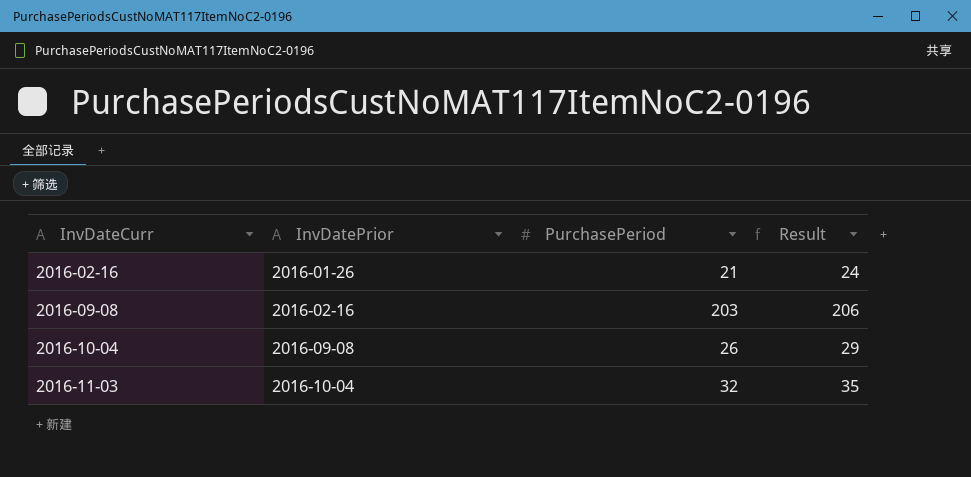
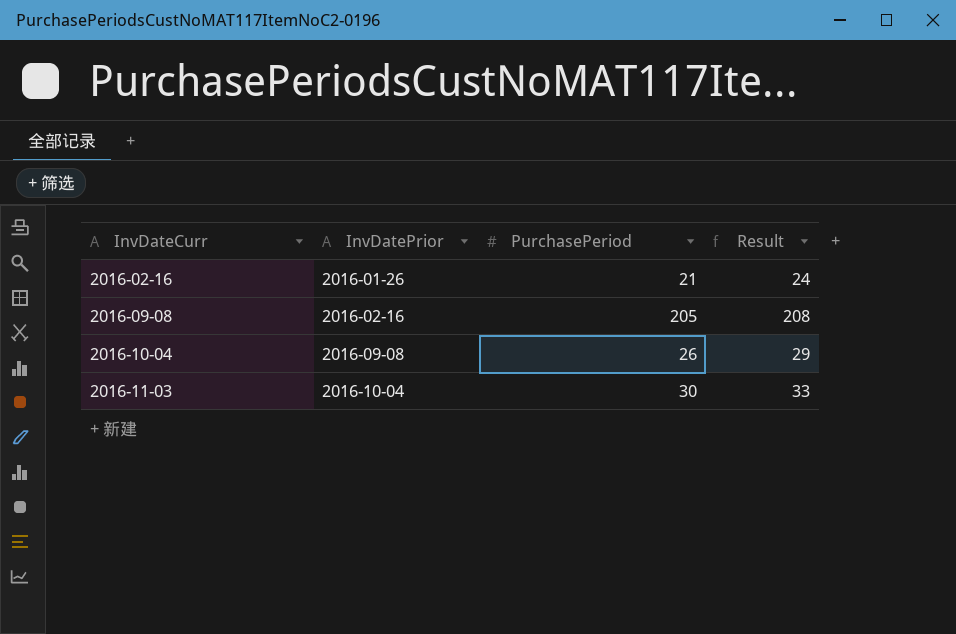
2016-09-08 | PurchasePeriod: 203 -> 205
2016-09-08 | Result: 206 -> 208
2016-11-03 | PurchasePeriod: 32 -> 30
2016-11-03 | Result: 35 -> 33

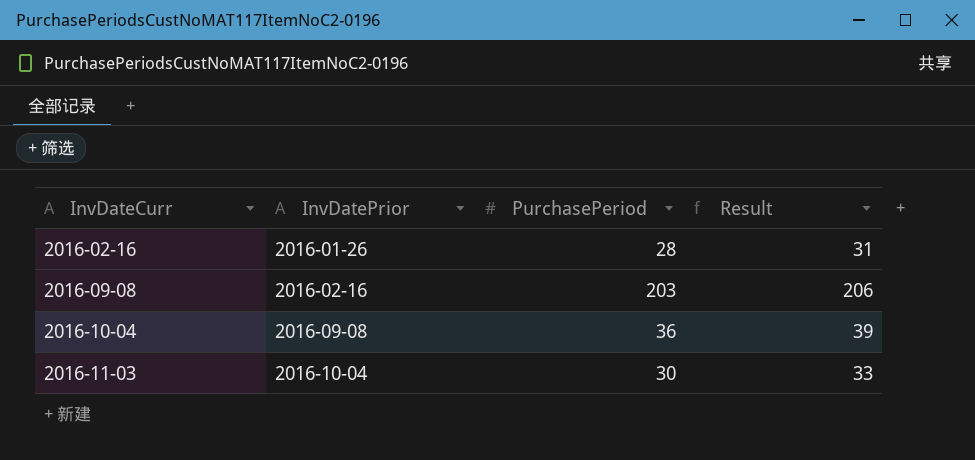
2016-02-16 | PurchasePeriod: 21 -> 28
2016-02-16 | Result: 24 -> 31
2016-09-08 | PurchasePeriod: 205 -> 203
2016-09-08 | Result: 208 -> 206
2016-10-04 | PurchasePeriod: 26 -> 36
2016-10-04 | Result: 29 -> 39

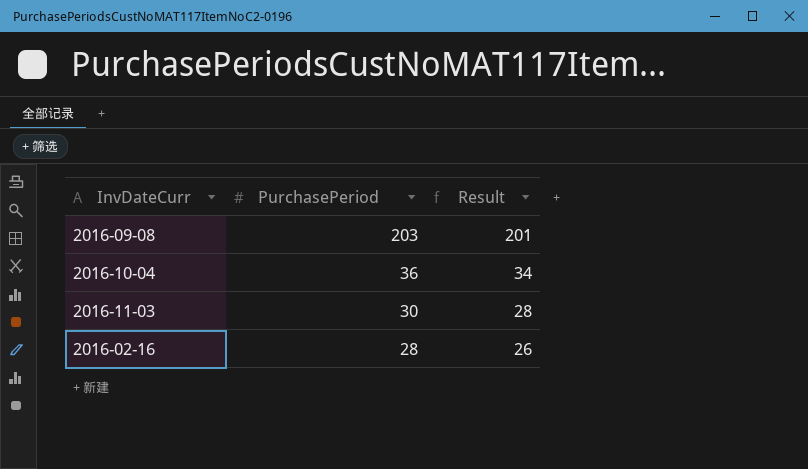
row order: InvDateCurr ascending -> PurchasePeriod descending
column InvDatePrior | position: 2 -> none
column Result | formula: [PurchasePeriod] + 3 -> [PurchasePeriod] - 2

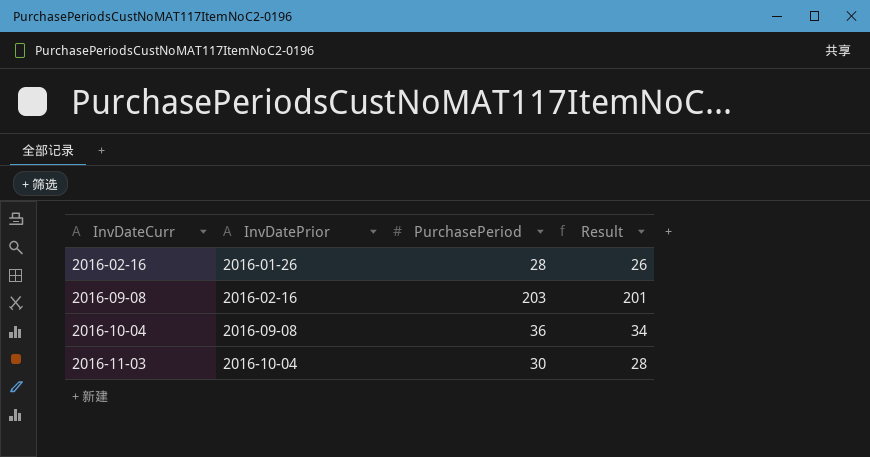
row order: PurchasePeriod descending -> InvDateCurr ascending
column InvDatePrior | position: none -> 2

